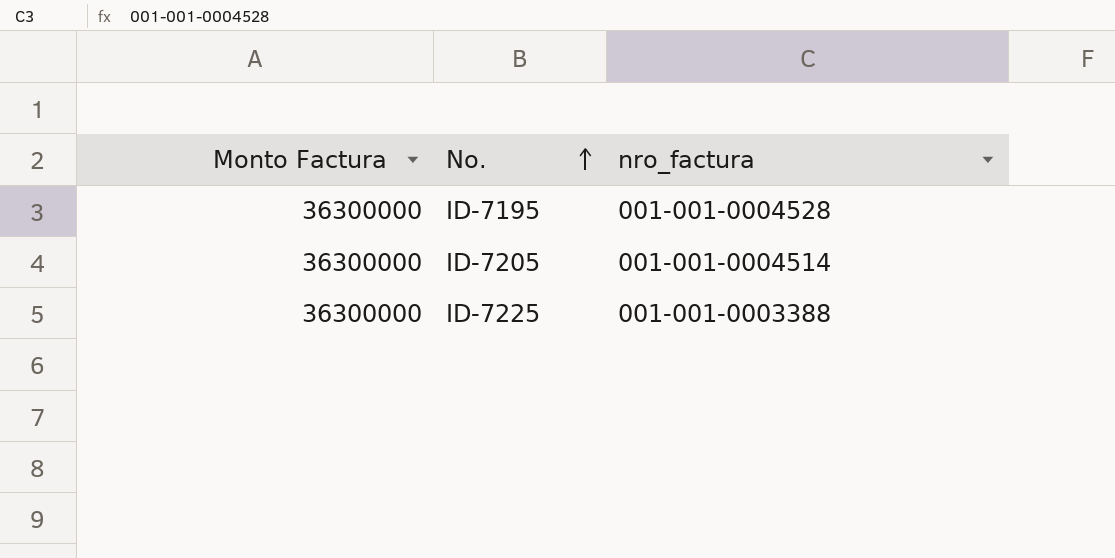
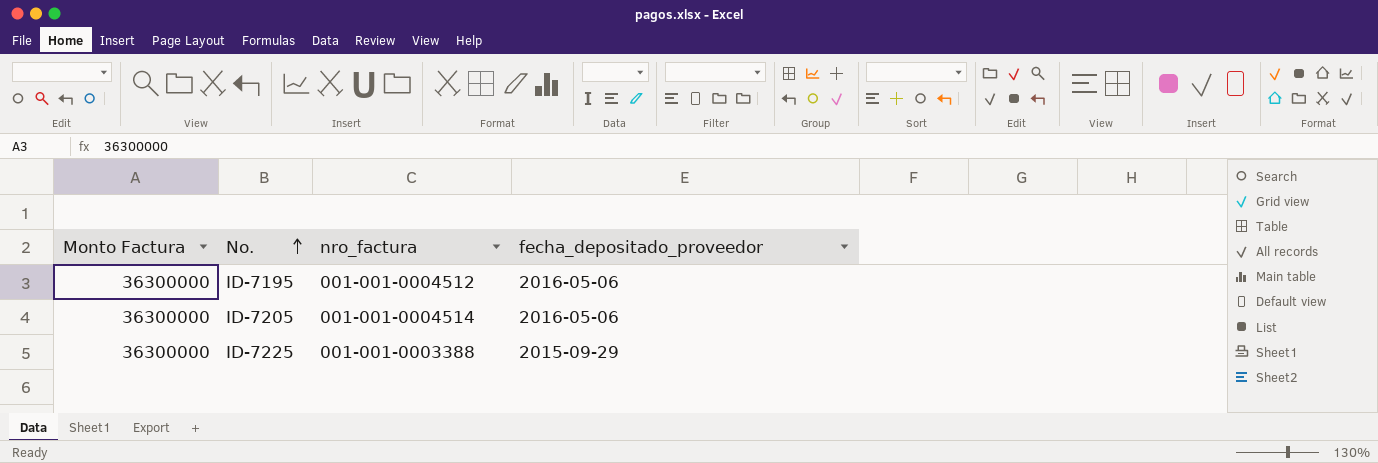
column fecha_depositado_proveedor | position: none -> 4
ID-7195 | nro_factura: 001-001-0004528 -> 001-001-0004512

